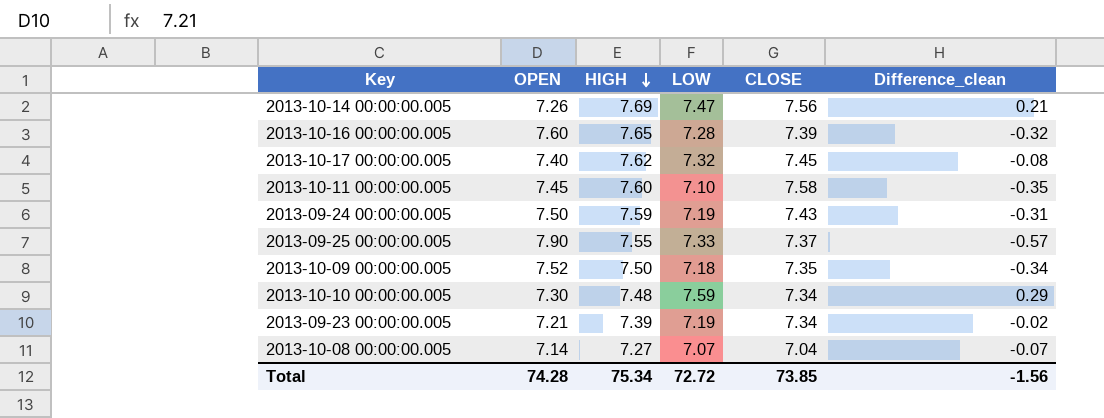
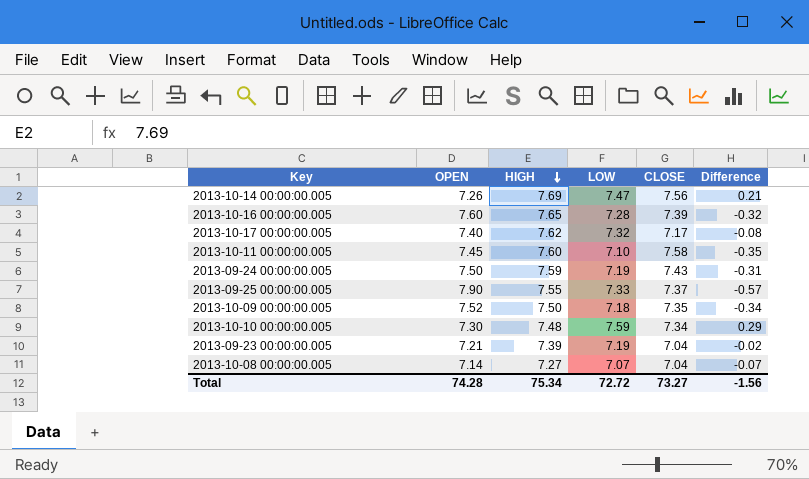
column name: Difference_clean -> Difference
2013-10-17 00:00:00.005 | CLOSE: 7.45 -> 7.17
2013-09-23 00:00:00.005 | CLOSE: 7.34 -> 7.04
Total | CLOSE: 73.85 -> 73.27

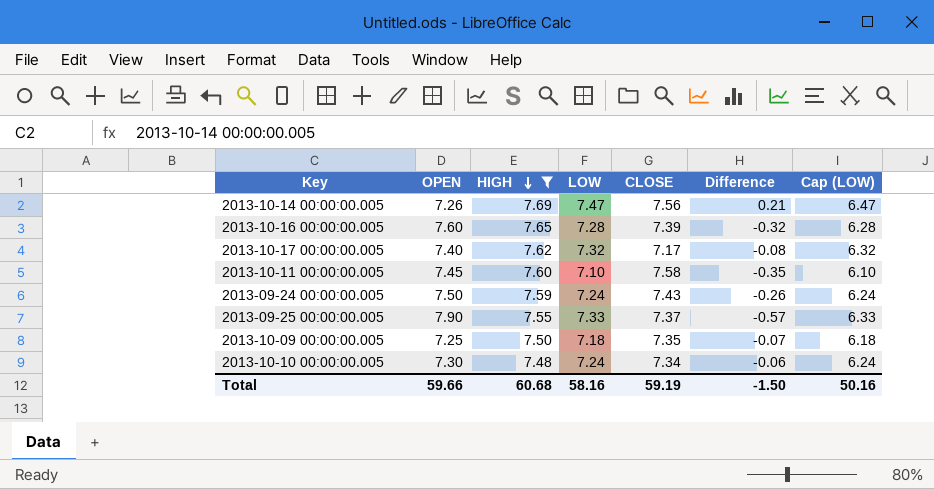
filter: none -> HIGH >= 7.48
column Cap (LOW) | formula: none -> [LOW] - 1
2013-09-24 00:00:00.005 | LOW: 7.19 -> 7.24
2013-09-24 00:00:00.005 | Difference: -0.31 -> -0.26
2013-10-09 00:00:00.005 | OPEN: 7.52 -> 7.25
2013-10-09 00:00:00.005 | Difference: -0.34 -> -0.07
2013-10-10 00:00:00.005 | LOW: 7.59 -> 7.24
2013-10-10 00:00:00.005 | Difference: 0.29 -> -0.06
Total | OPEN: 74.28 -> 59.66
Total | HIGH: 75.34 -> 60.68
Total | LOW: 72.72 -> 58.16
Total | CLOSE: 73.27 -> 59.19
Total | Difference: -1.56 -> -1.50

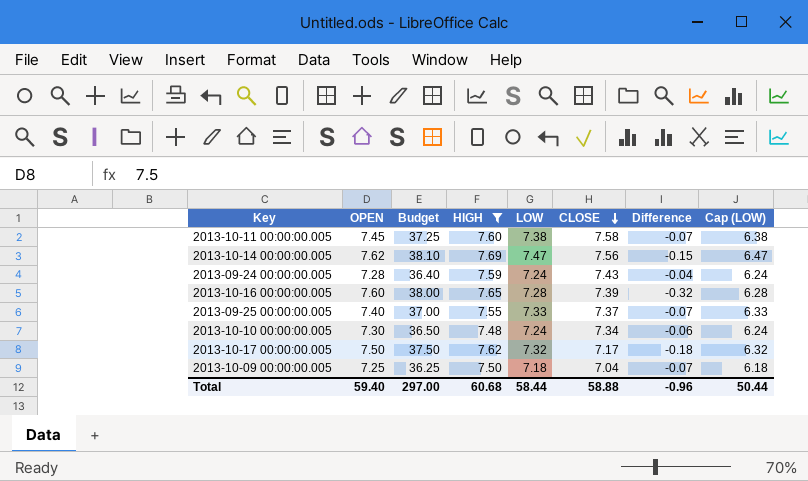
row order: HIGH descending -> CLOSE descending
column Budget | formula: none -> [OPEN] * 5
2013-10-11 00:00:00.005 | LOW: 7.10 -> 7.38
2013-10-11 00:00:00.005 | Difference: -0.35 -> -0.07
2013-10-11 00:00:00.005 | Cap (LOW): 6.10 -> 6.38
2013-10-14 00:00:00.005 | OPEN: 7.26 -> 7.62
2013-10-14 00:00:00.005 | Difference: 0.21 -> -0.15
2013-09-24 00:00:00.005 | OPEN: 7.50 -> 7.28
2013-09-24 00:00:00.005 | Difference: -0.26 -> -0.04
2013-09-25 00:00:00.005 | OPEN: 7.90 -> 7.40
2013-09-25 00:00:00.005 | Difference: -0.57 -> -0.07
2013-10-17 00:00:00.005 | OPEN: 7.40 -> 7.50
2013-10-17 00:00:00.005 | Difference: -0.08 -> -0.18
2013-10-09 00:00:00.005 | CLOSE: 7.35 -> 7.04
Total | OPEN: 59.66 -> 59.40
Total | LOW: 58.16 -> 58.44
Total | CLOSE: 59.19 -> 58.88
Total | Difference: -1.50 -> -0.96
Total | Cap (LOW): 50.16 -> 50.44

